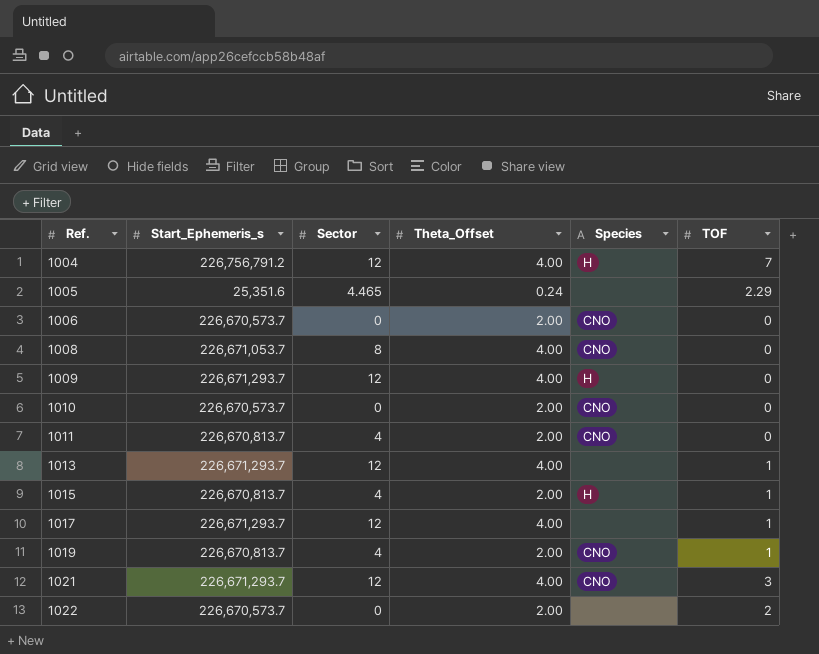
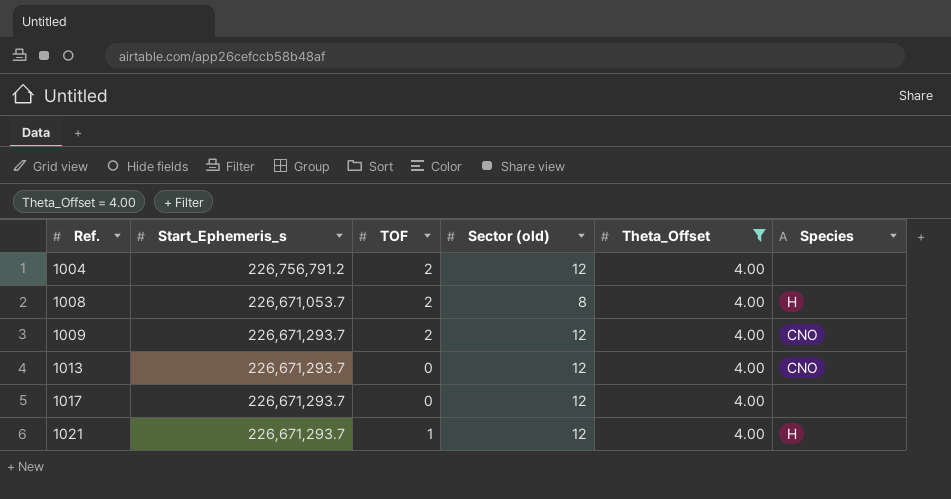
filter: none -> Theta_Offset = 4.00
column TOF | position: 6 -> 3
column name: Sector -> Sector (old)
1004 | TOF: 7 -> 2
1004 | Species: H -> none
1008 | TOF: 0 -> 2
1008 | Species: CNO -> H
1009 | TOF: 0 -> 2
1009 | Species: H -> CNO
1013 | TOF: 1 -> 0
1013 | Species: none -> CNO
1017 | TOF: 1 -> 0
1021 | TOF: 3 -> 1
1021 | Species: CNO -> H

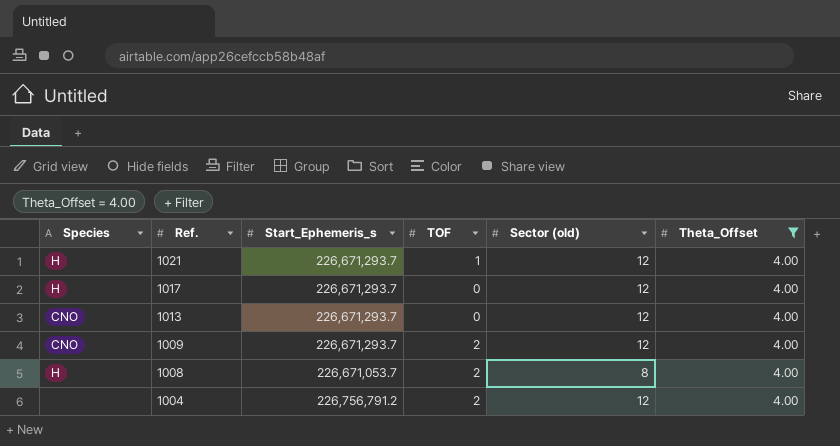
row order: Ref. ascending -> Ref. descending
column Species | position: 6 -> 1
1017 | Species: none -> H

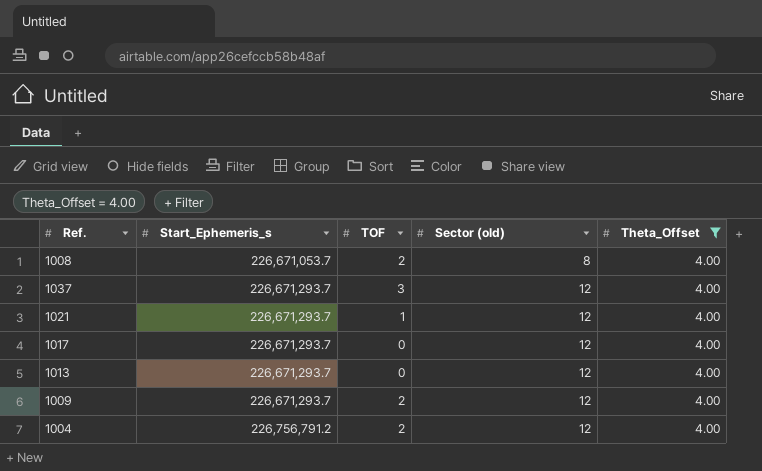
row order: Ref. descending -> Start_Ephemeris_s ascending
column Species | position: 1 -> none
row 1037: none -> 226,671,293.7 | 3 | 12 | 4.00

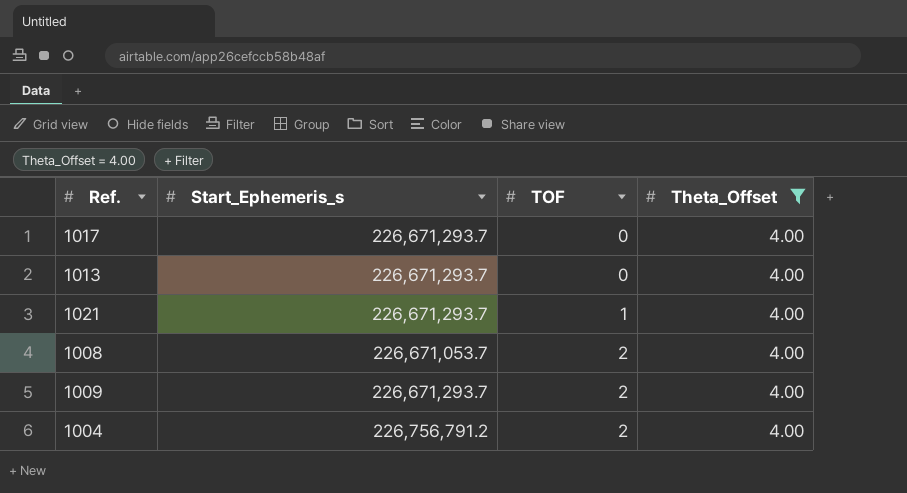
row order: Start_Ephemeris_s ascending -> TOF ascending
column Sector (old) | position: 4 -> none
row 1037: 226,671,293.7 | 3 | 12 | 4.00 -> none

